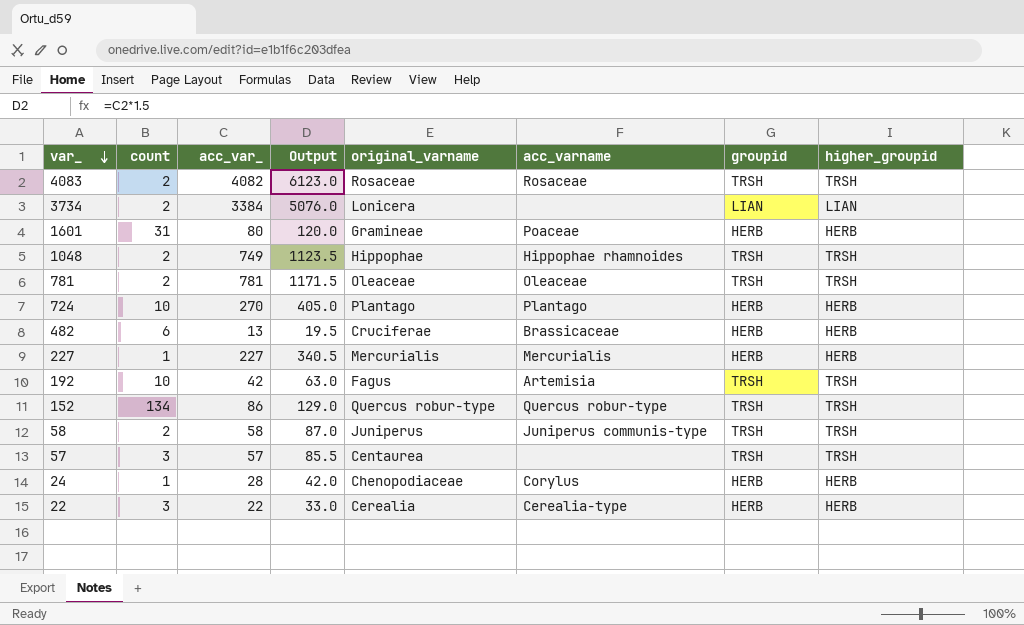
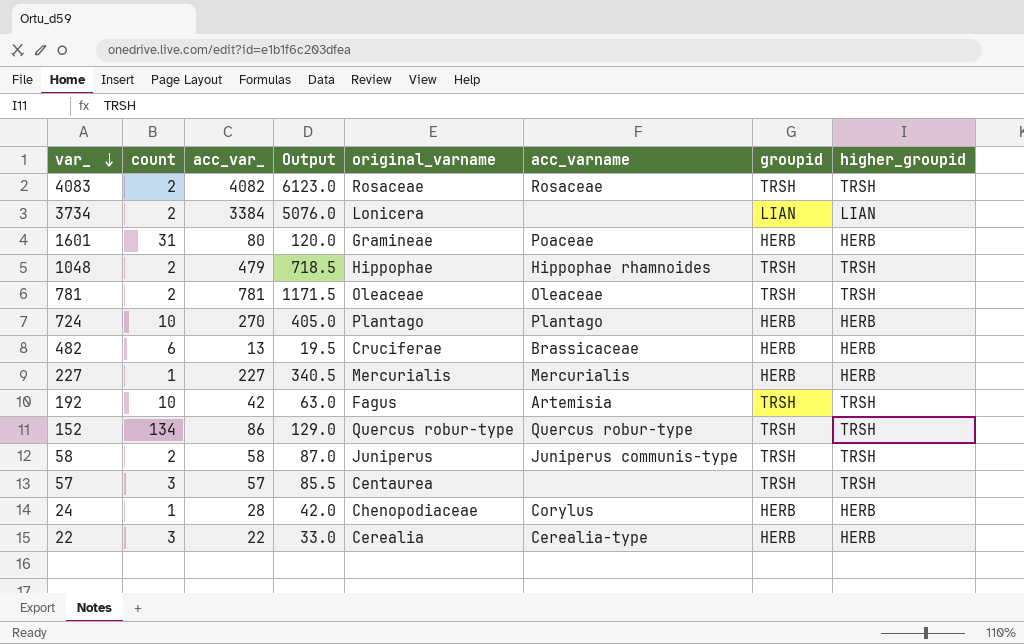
1048 | acc_var_: 749 -> 479
1048 | Output: 1123.5 -> 718.5

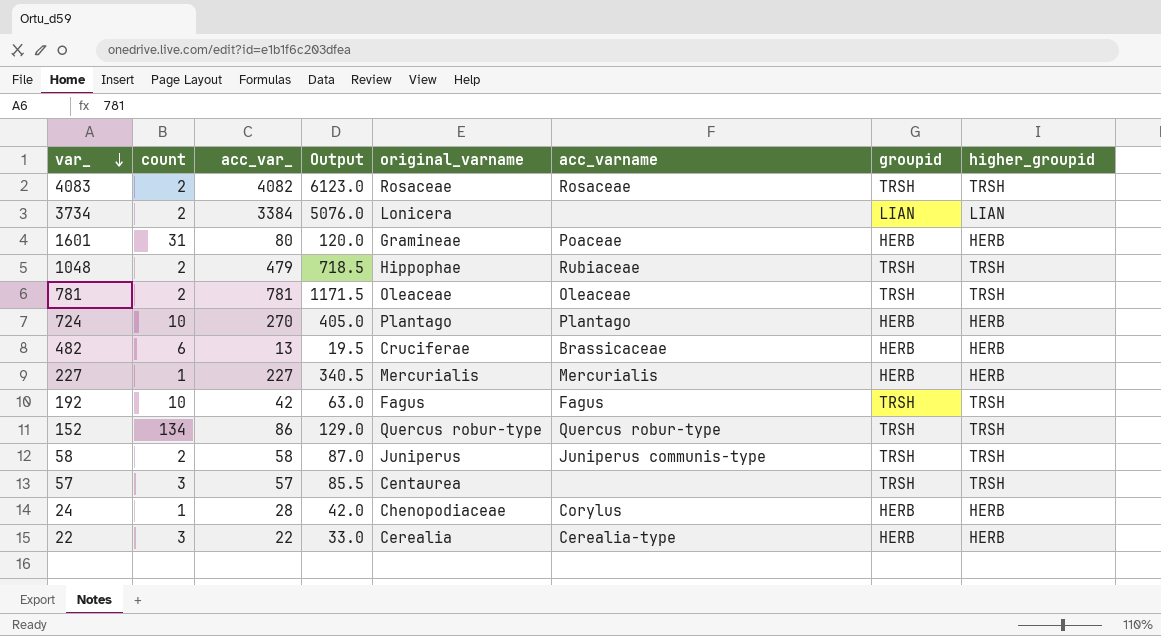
1048 | acc_varname: Hippophae rhamnoides -> Rubiaceae
192 | acc_varname: Artemisia -> Fagus

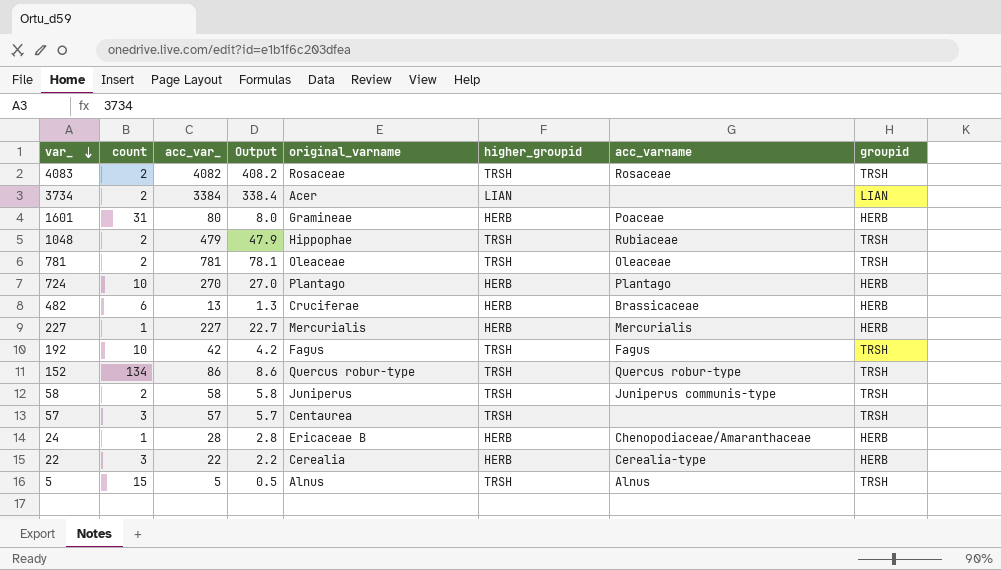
column Output | formula: [acc_var_] * 1.5 -> [acc_var_] * 0.1
column higher_groupid | position: 8 -> 6
3734 | original_varname: Lonicera -> Acer
24 | original_varname: Chenopodiaceae -> Ericaceae B
24 | acc_varname: Corylus -> Chenopodiaceae/Amaranthaceae
row 5: none -> 15 | 5 | 0.5 | Alnus | TRSH | Alnus | TRSH

